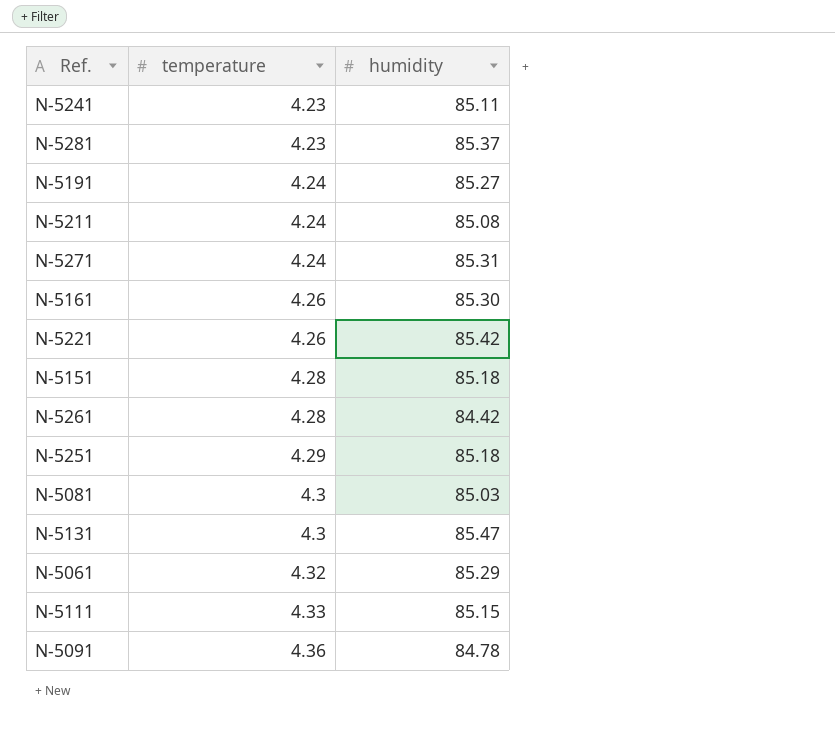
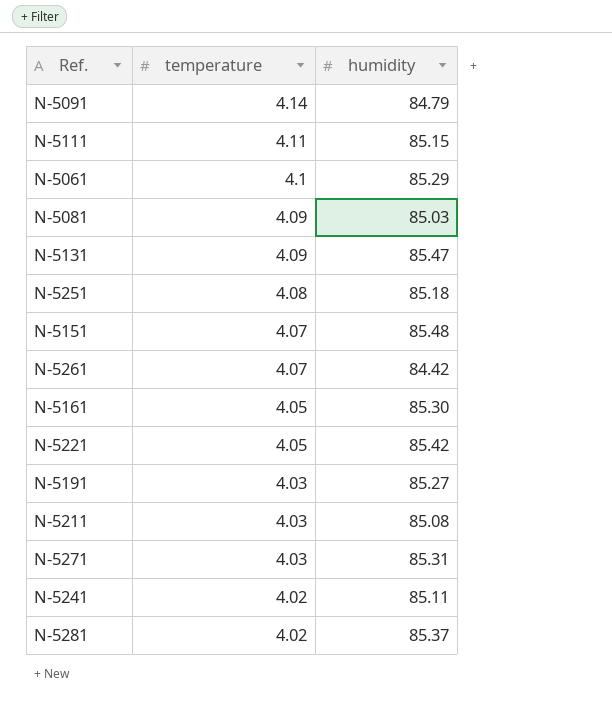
row order: temperature ascending -> temperature descending
N-5091 | temperature: 4.36 -> 4.14
N-5091 | humidity: 84.78 -> 84.79
N-5111 | temperature: 4.33 -> 4.11
N-5061 | temperature: 4.32 -> 4.1
N-5081 | temperature: 4.3 -> 4.09
N-5131 | temperature: 4.3 -> 4.09
N-5251 | temperature: 4.29 -> 4.08
N-5151 | temperature: 4.28 -> 4.07
N-5151 | humidity: 85.18 -> 85.48
N-5261 | temperature: 4.28 -> 4.07
N-5161 | temperature: 4.26 -> 4.05
N-5221 | temperature: 4.26 -> 4.05
N-5191 | temperature: 4.24 -> 4.03
N-5211 | temperature: 4.24 -> 4.03
N-5271 | temperature: 4.24 -> 4.03
N-5241 | temperature: 4.23 -> 4.02
N-5281 | temperature: 4.23 -> 4.02

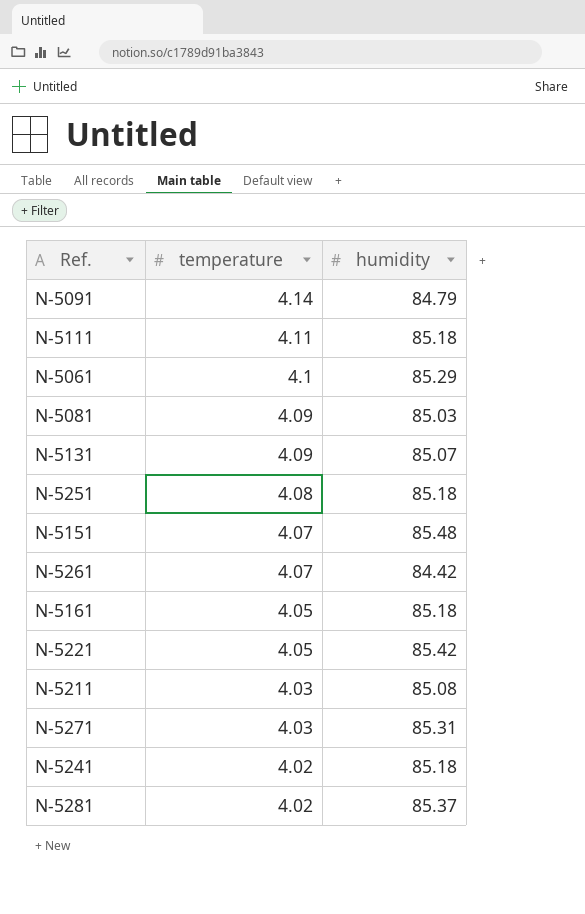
row N-5191: 4.03 | 85.27 -> none
N-5111 | humidity: 85.15 -> 85.18
N-5131 | humidity: 85.47 -> 85.07
N-5161 | humidity: 85.30 -> 85.18
N-5241 | humidity: 85.11 -> 85.18

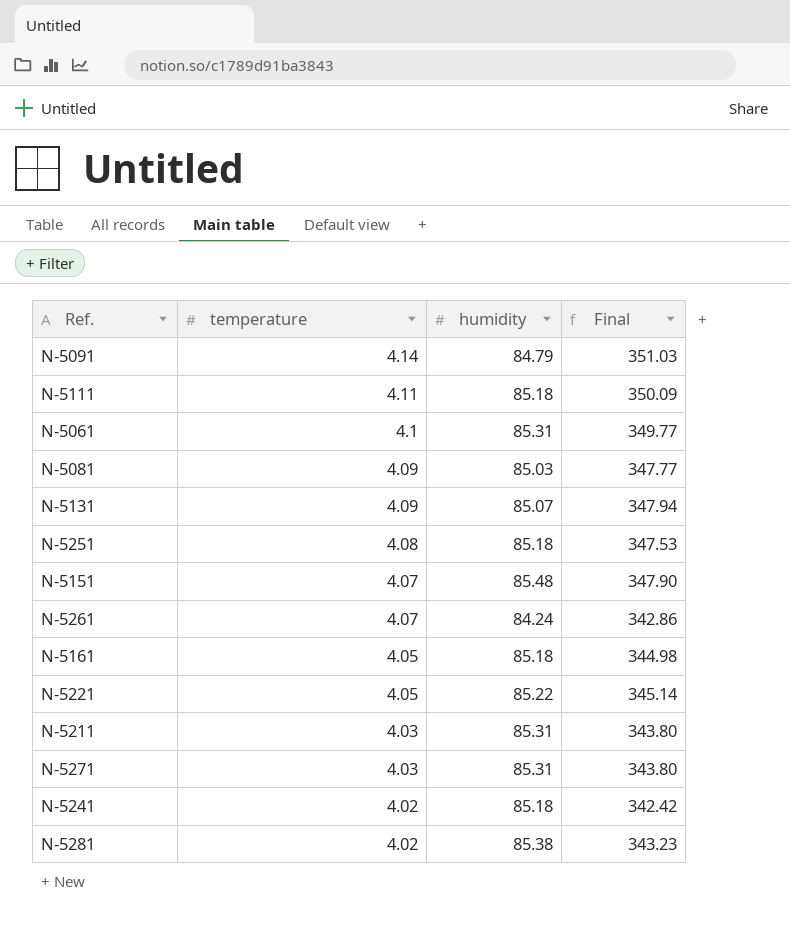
column Final | formula: none -> [temperature] * [humidity]
N-5061 | humidity: 85.29 -> 85.31
N-5261 | humidity: 84.42 -> 84.24
N-5221 | humidity: 85.42 -> 85.22
N-5211 | humidity: 85.08 -> 85.31
N-5281 | humidity: 85.37 -> 85.38

